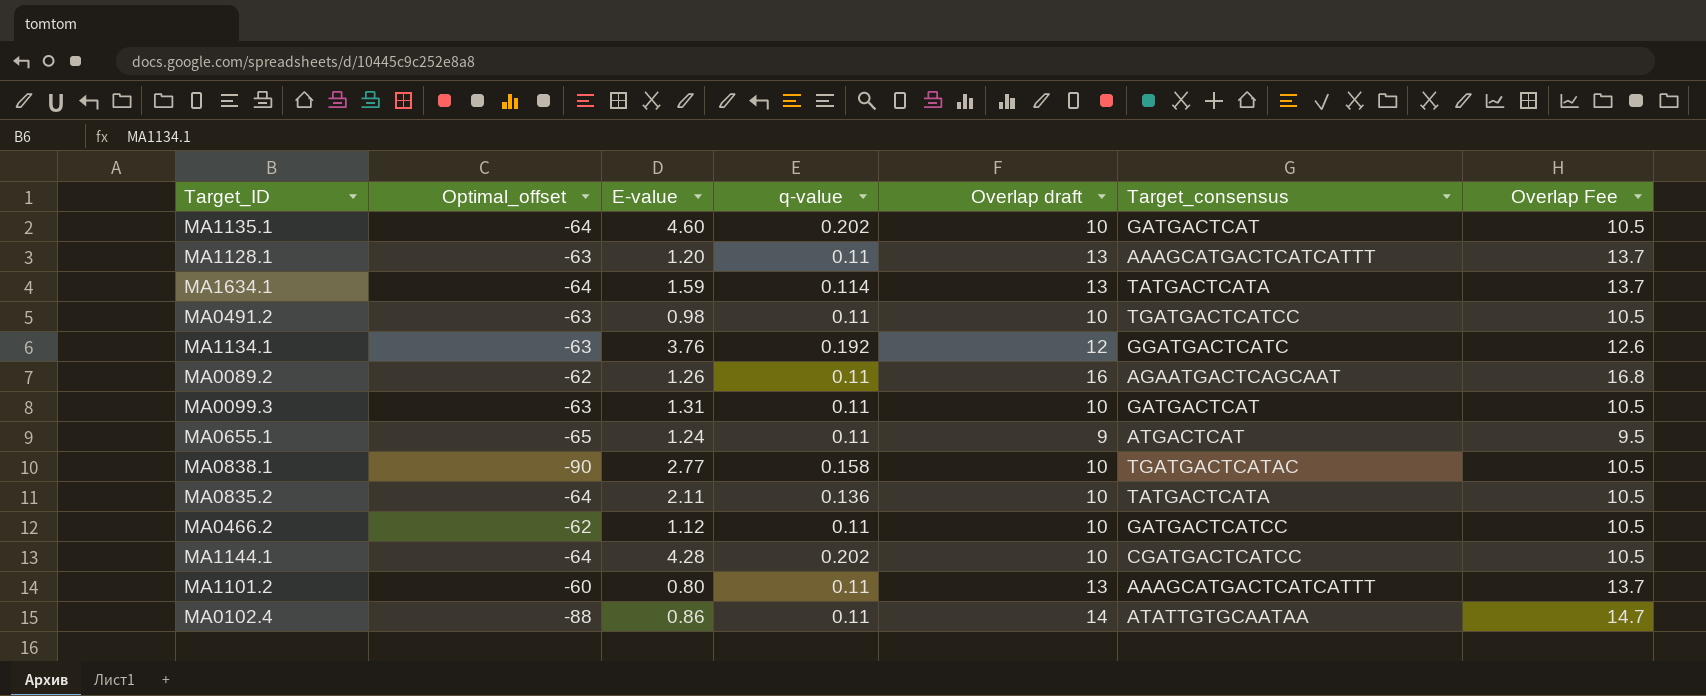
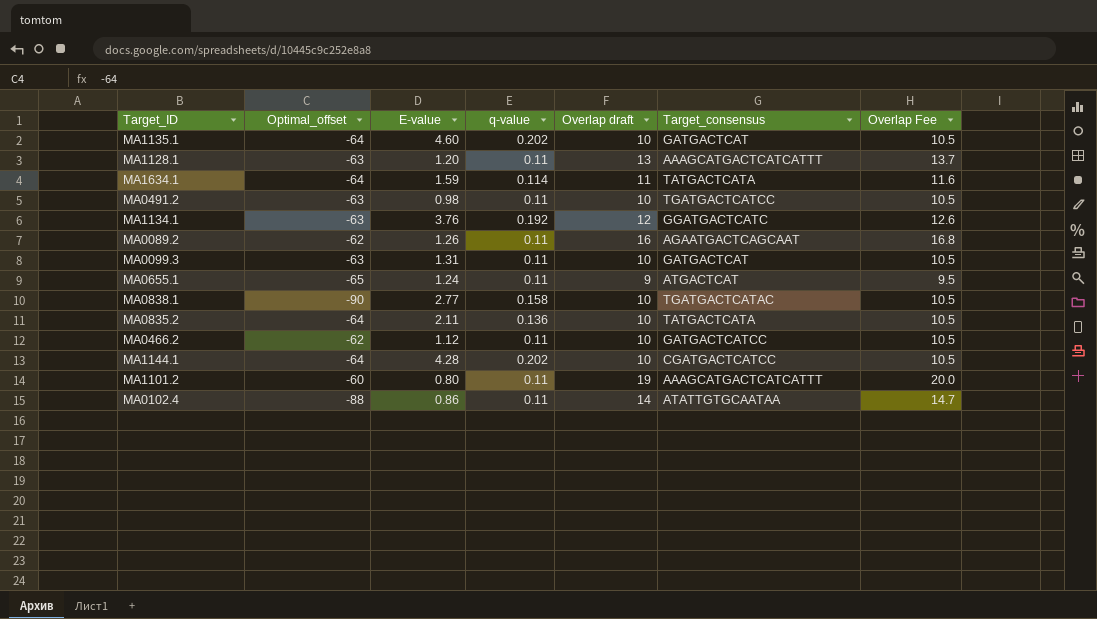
MA1634.1 | Overlap draft: 13 -> 11
MA1634.1 | Overlap Fee: 13.7 -> 11.6
MA1101.2 | Overlap draft: 13 -> 19
MA1101.2 | Overlap Fee: 13.7 -> 20.0

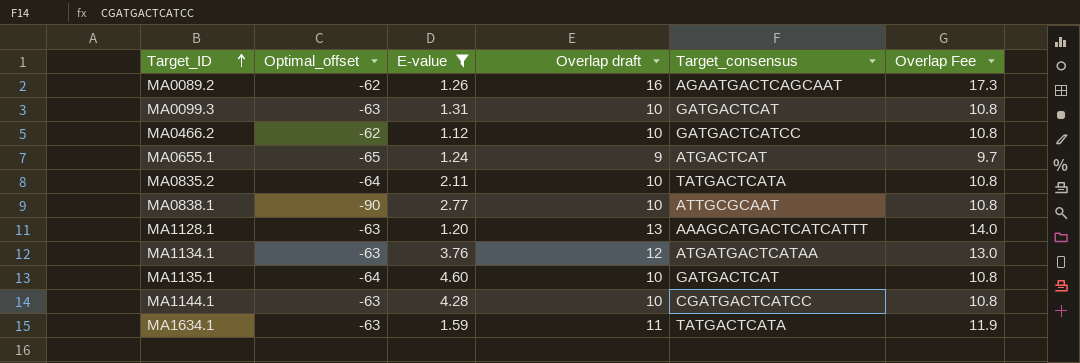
filter: none -> E-value >= 1.12
row order: none -> Target_ID ascending
column q-value | position: 4 -> none
column Overlap Fee | formula: [Overlap draft] * 1.05 -> [Overlap draft] * 1.08
MA0838.1 | Target_consensus: TGATGACTCATAC -> ATTGCGCAAT
MA1134.1 | Target_consensus: GGATGACTCATC -> ATGATGACTCATAA
MA1144.1 | Optimal_offset: -64 -> -63
MA1634.1 | Optimal_offset: -64 -> -63

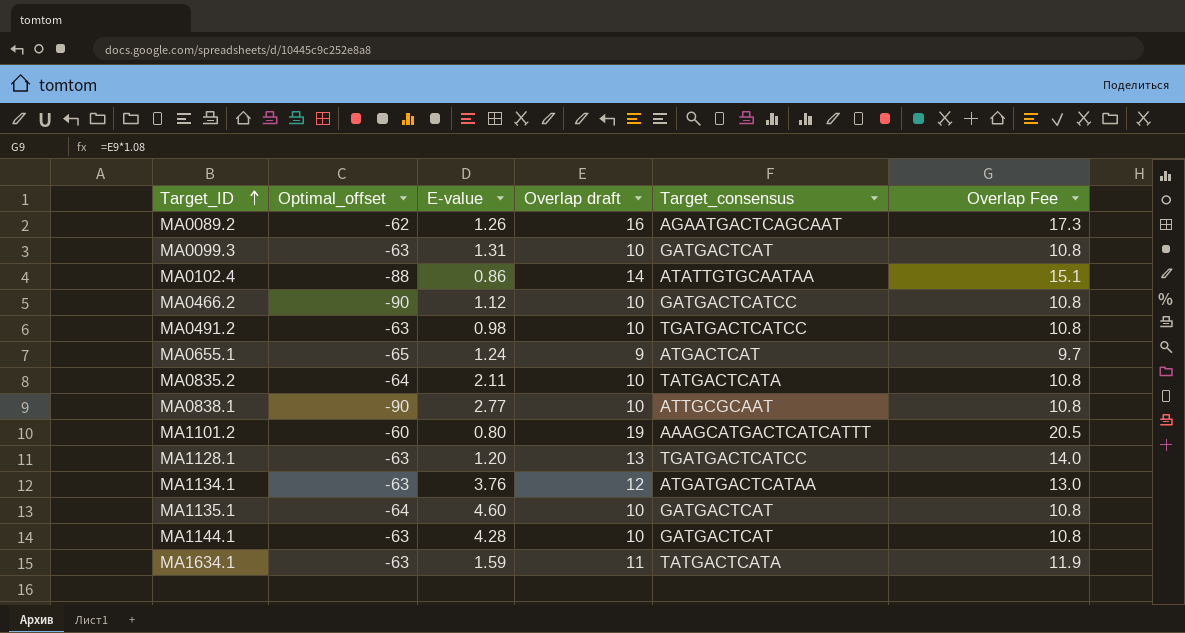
filter: E-value >= 1.12 -> none
MA0466.2 | Optimal_offset: -62 -> -90
MA1128.1 | Target_consensus: AAAGCATGACTCATCATTT -> TGATGACTCATCC
MA1144.1 | Target_consensus: CGATGACTCATCC -> GATGACTCAT

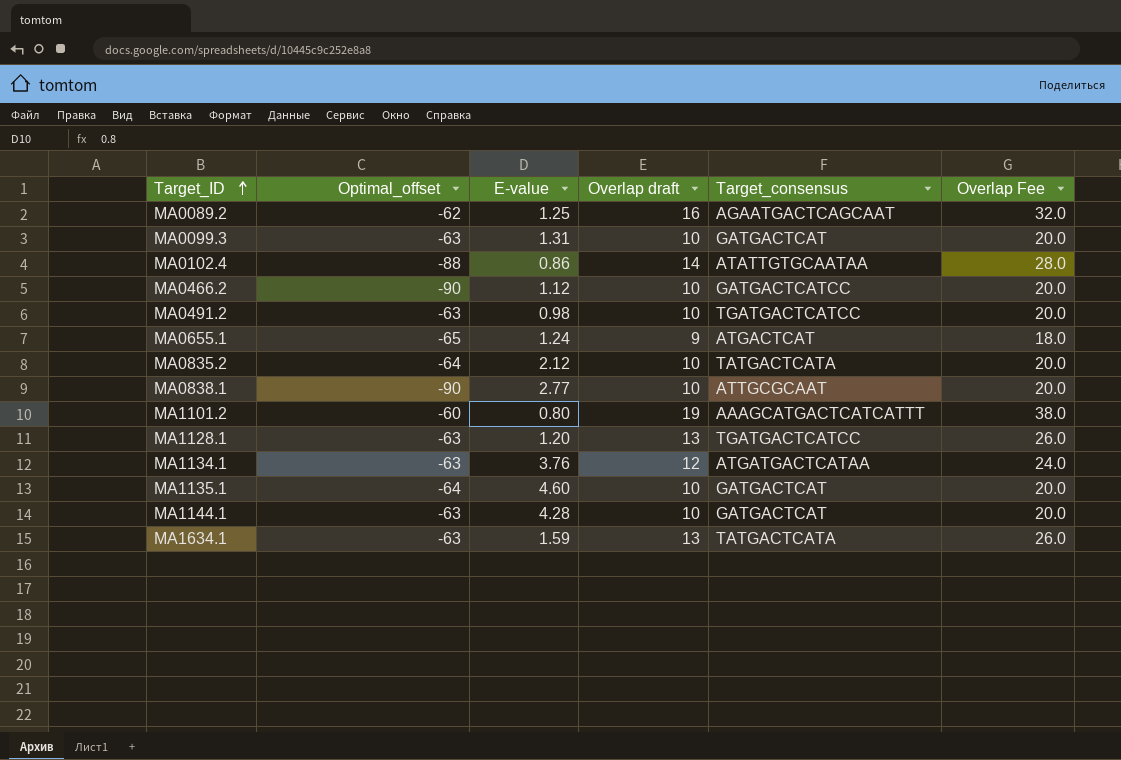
column Overlap Fee | formula: [Overlap draft] * 1.08 -> [Overlap draft] * 2
MA0089.2 | E-value: 1.26 -> 1.25
MA0835.2 | E-value: 2.11 -> 2.12
MA1634.1 | Overlap draft: 11 -> 13

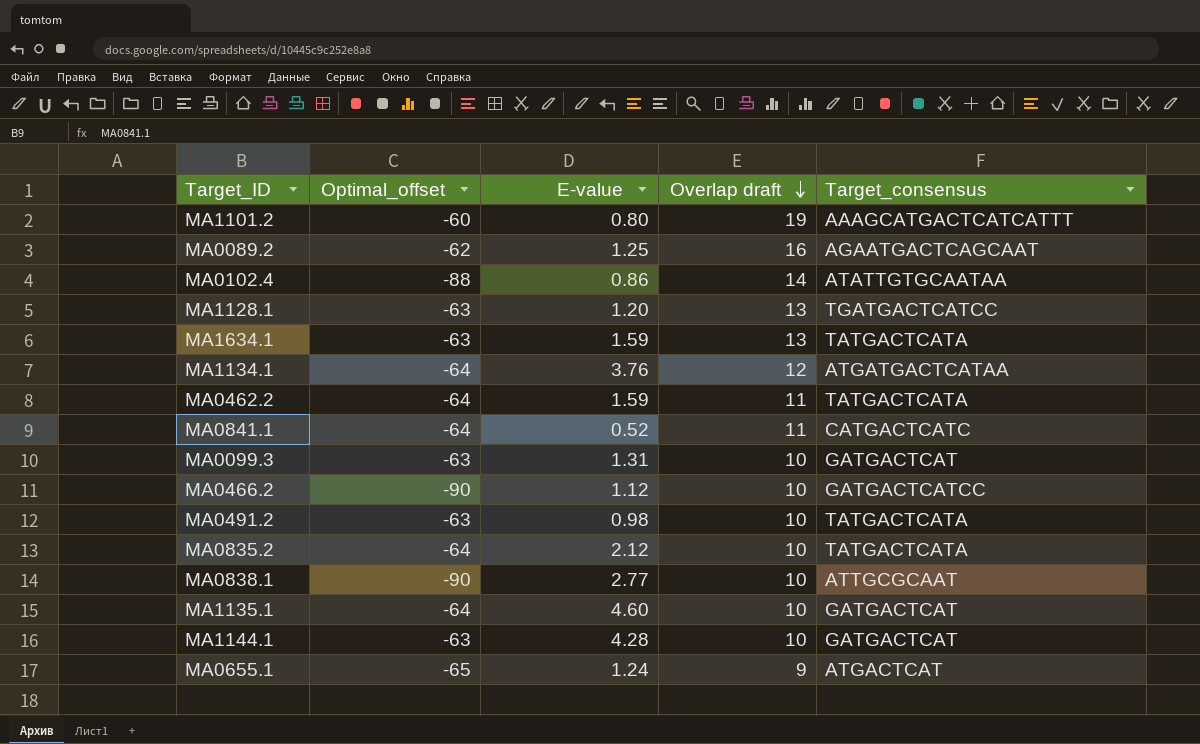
row order: Target_ID ascending -> Overlap draft descending
column Overlap Fee | formula: [Overlap draft] * 2 -> none
MA1134.1 | Optimal_offset: -63 -> -64
row MA0462.2: none -> -64 | 1.59 | 11 | TATGACTCATA
row MA0841.1: none -> -64 | 0.52 | 11 | CATGACTCATC
MA0491.2 | Target_consensus: TGATGACTCATCC -> TATGACTCATA

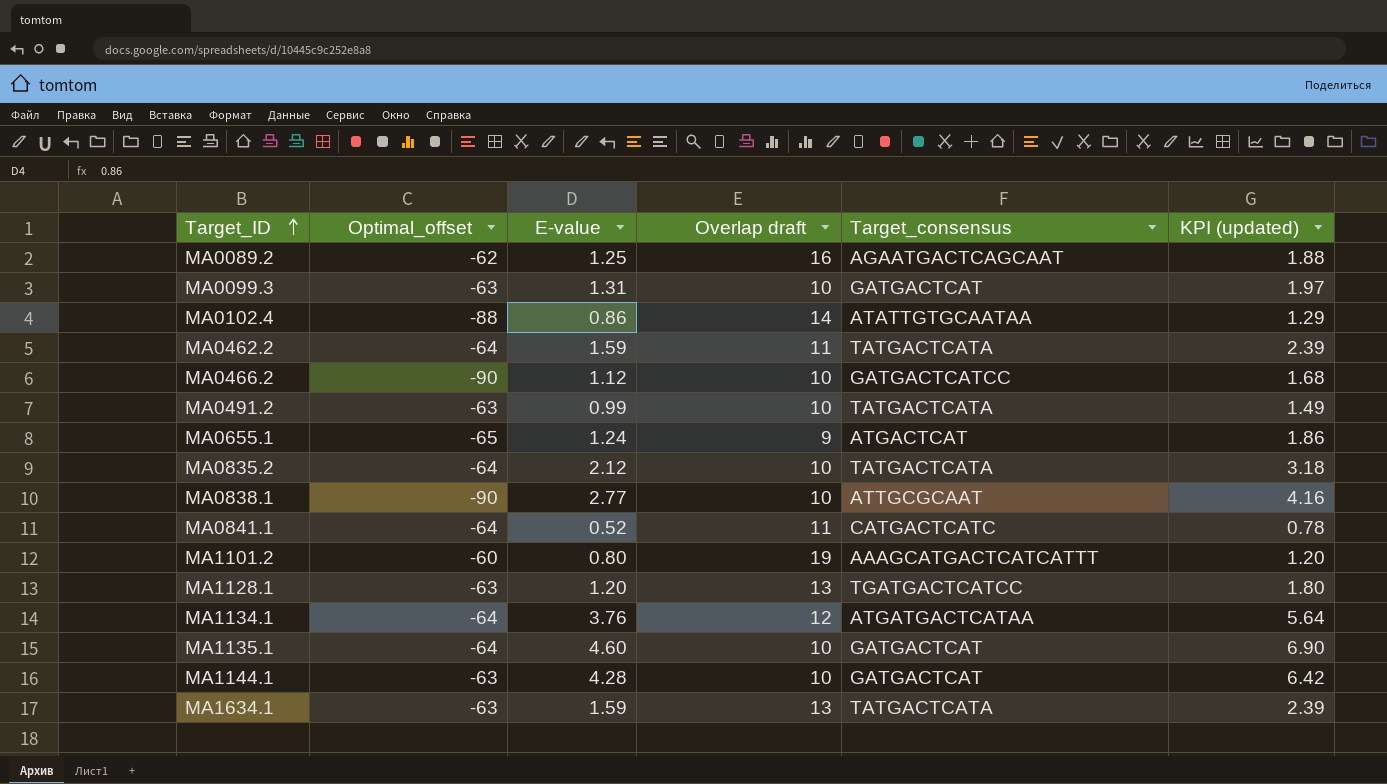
row order: Overlap draft descending -> Target_ID ascending
column KPI (updated) | formula: none -> [E-value] * 1.5
MA0491.2 | E-value: 0.98 -> 0.99

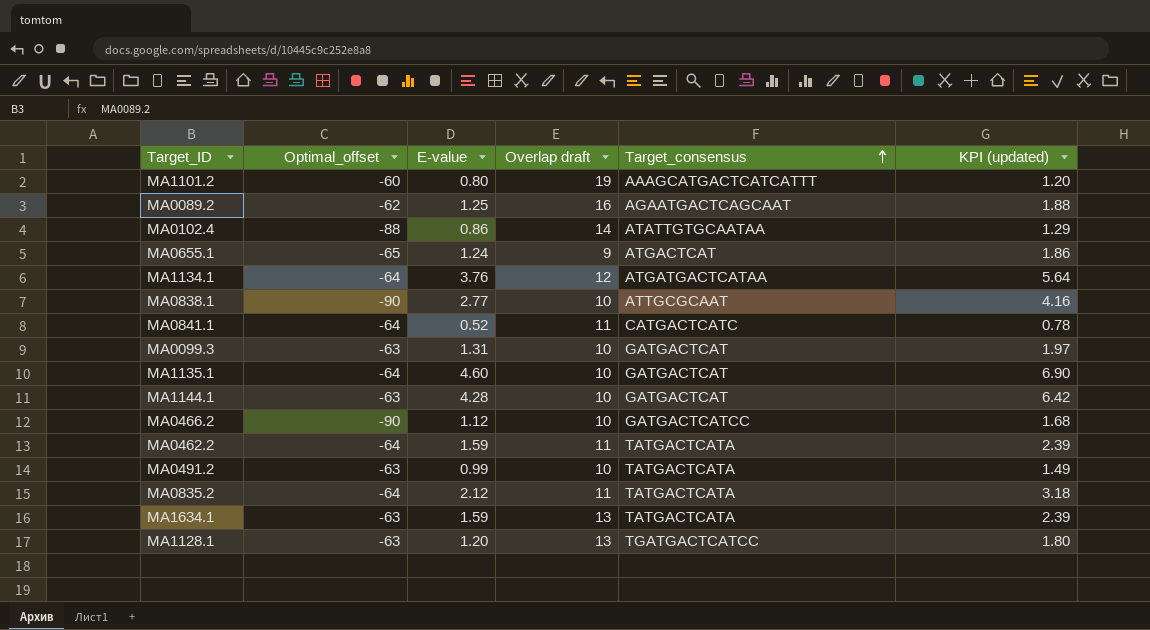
row order: Target_ID ascending -> Target_consensus ascending
MA0835.2 | Overlap draft: 10 -> 11

